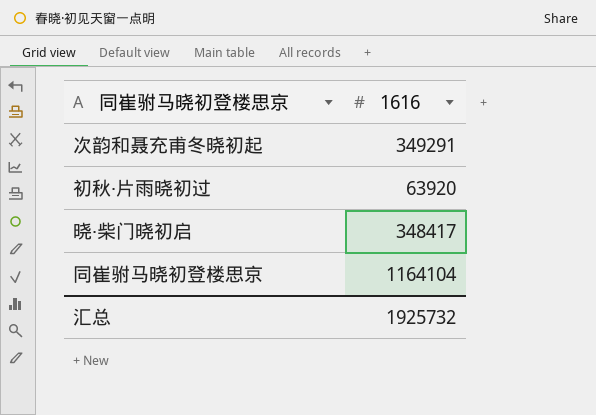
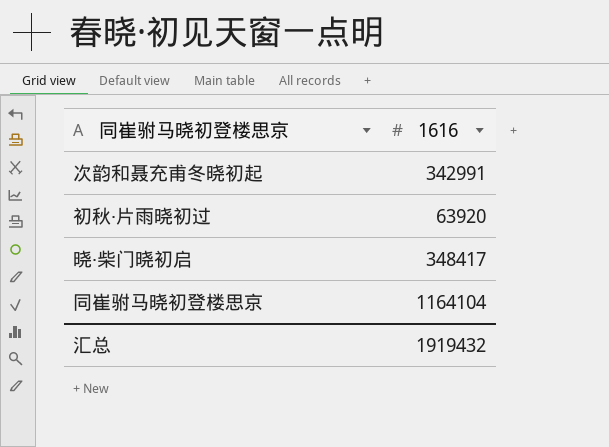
次韵和聂充甫冬晓初起 | 1616: 349291 -> 342991
汇总 | 1616: 1925732 -> 1919432

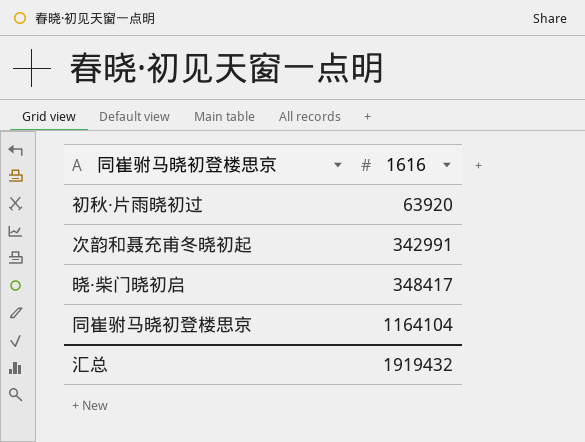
row order: none -> 1616 ascending

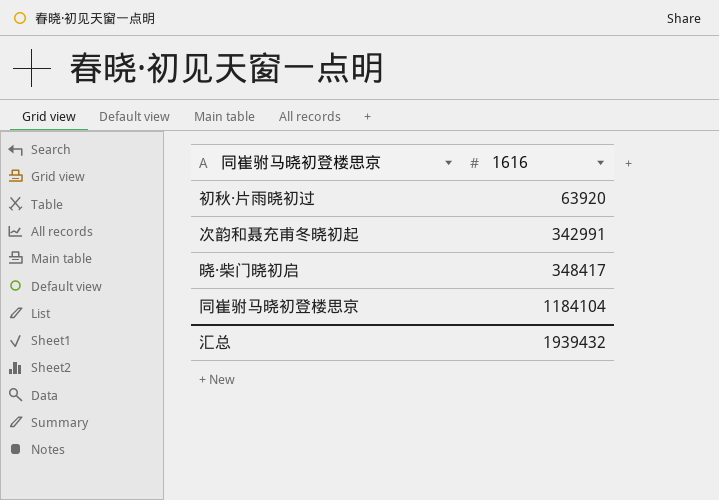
同崔驸马晓初登楼思京 | 1616: 1164104 -> 1184104
汇总 | 1616: 1919432 -> 1939432

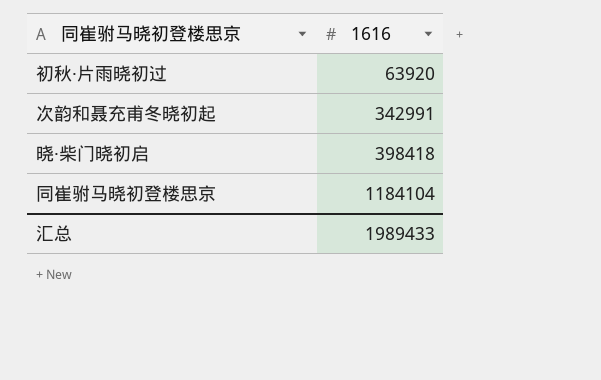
晓·柴门晓初启 | 1616: 348417 -> 398418
汇总 | 1616: 1939432 -> 1989433

